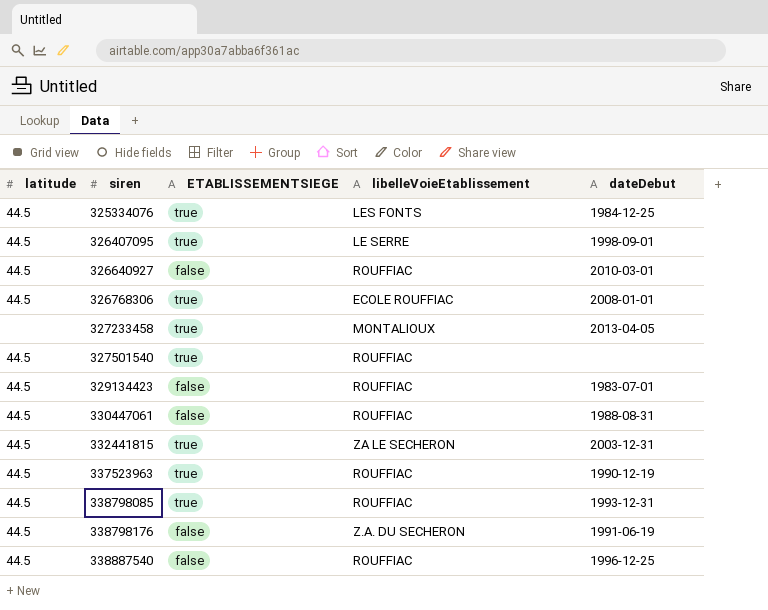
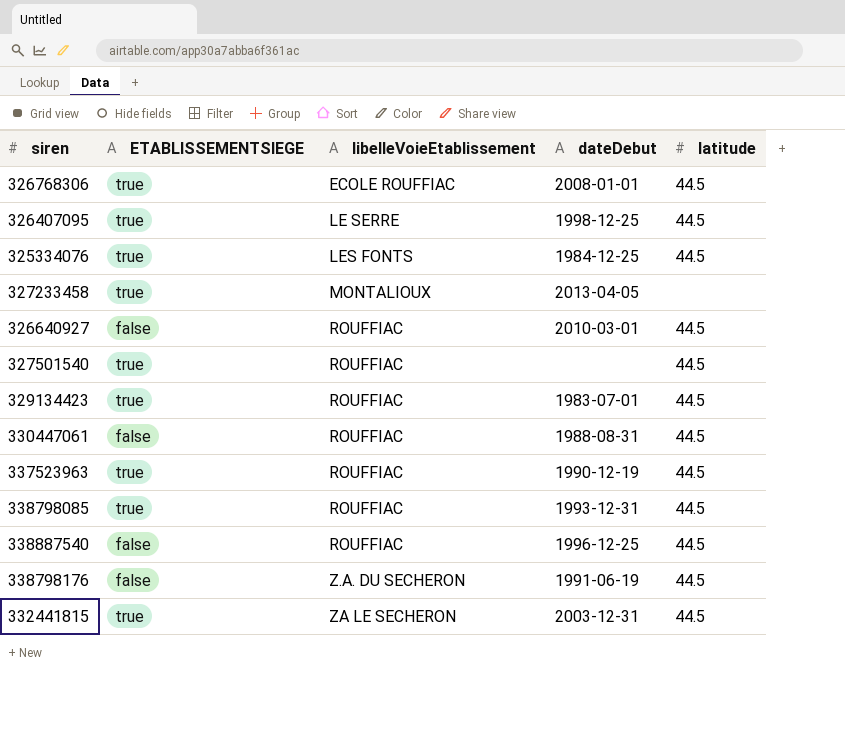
row order: siren ascending -> libelleVoieEtablissement ascending
column latitude | position: 1 -> 5
326407095 | dateDebut: 1998-09-01 -> 1998-12-25
329134423 | ETABLISSEMENTSIEGE: false -> true

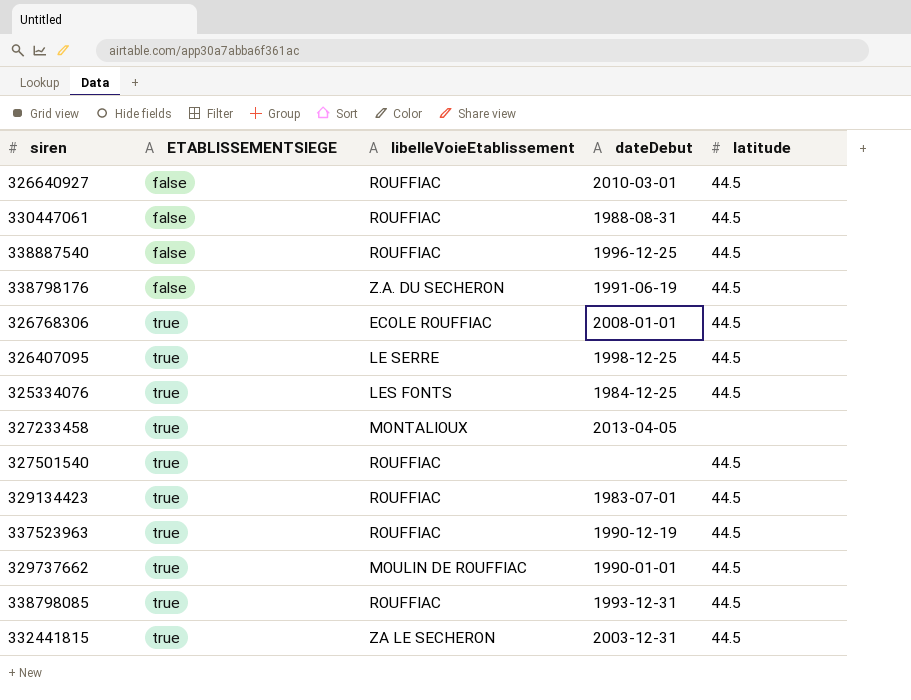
row order: libelleVoieEtablissement ascending -> ETABLISSEMENTSIEGE ascending
row 329737662: none -> true | MOULIN DE ROUFFIAC | 1990-01-01 | 44.5

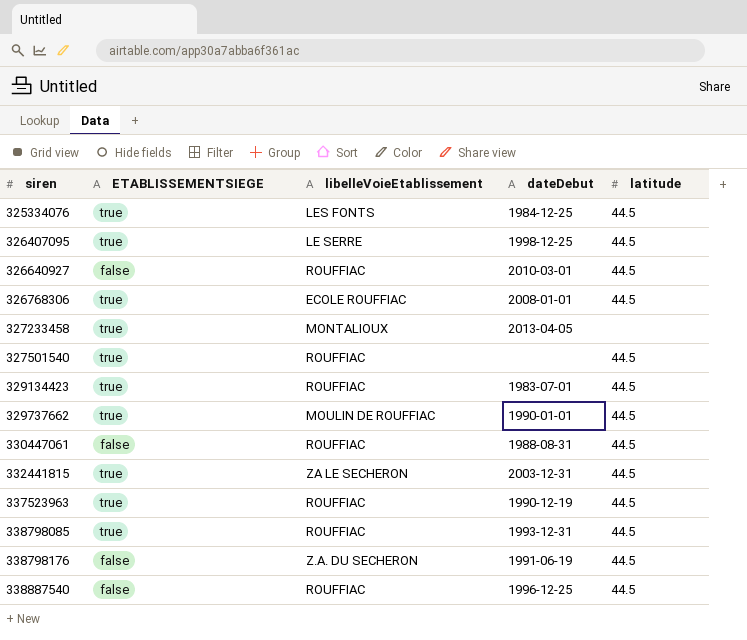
row order: ETABLISSEMENTSIEGE ascending -> siren ascending

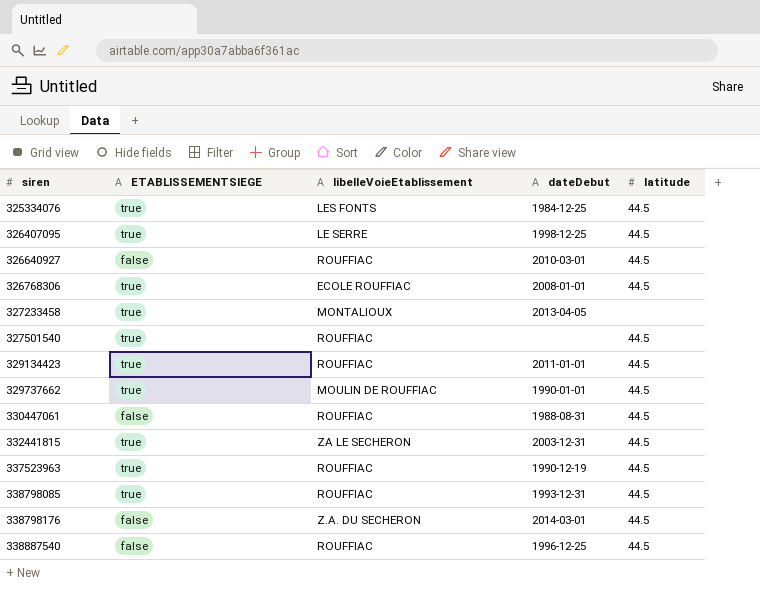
329134423 | dateDebut: 1983-07-01 -> 2011-01-01
338798176 | dateDebut: 1991-06-19 -> 2014-03-01

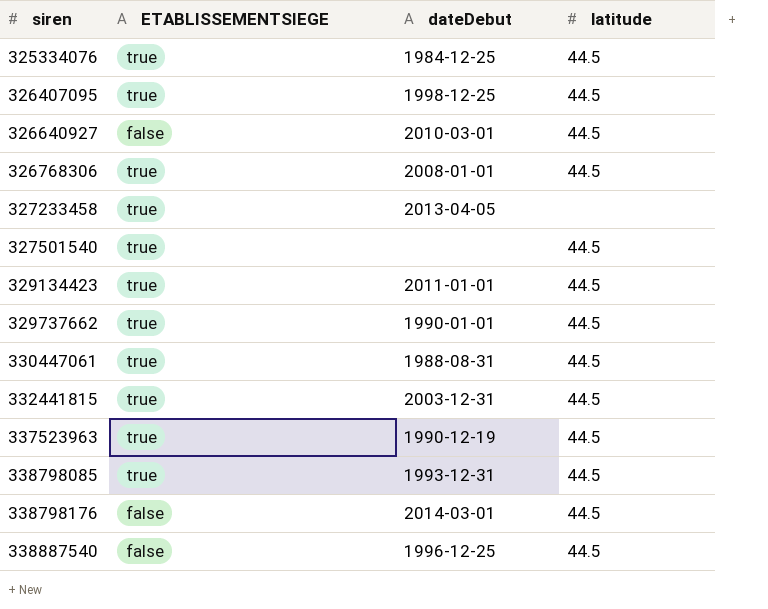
column libelleVoieEtablissement | position: 3 -> none
330447061 | ETABLISSEMENTSIEGE: false -> true

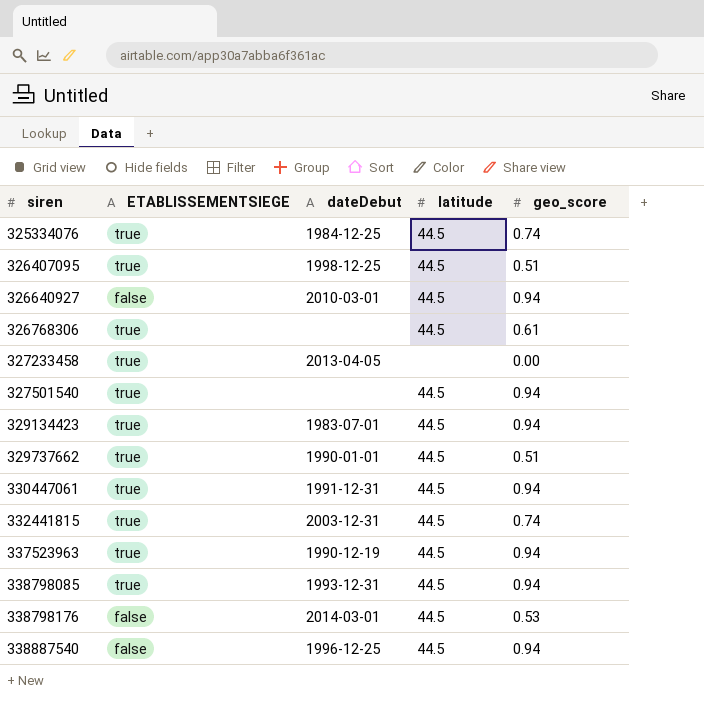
column geo_score | position: none -> 5
326768306 | dateDebut: 2008-01-01 -> none
329134423 | dateDebut: 2011-01-01 -> 1983-07-01
330447061 | dateDebut: 1988-08-31 -> 1991-12-31

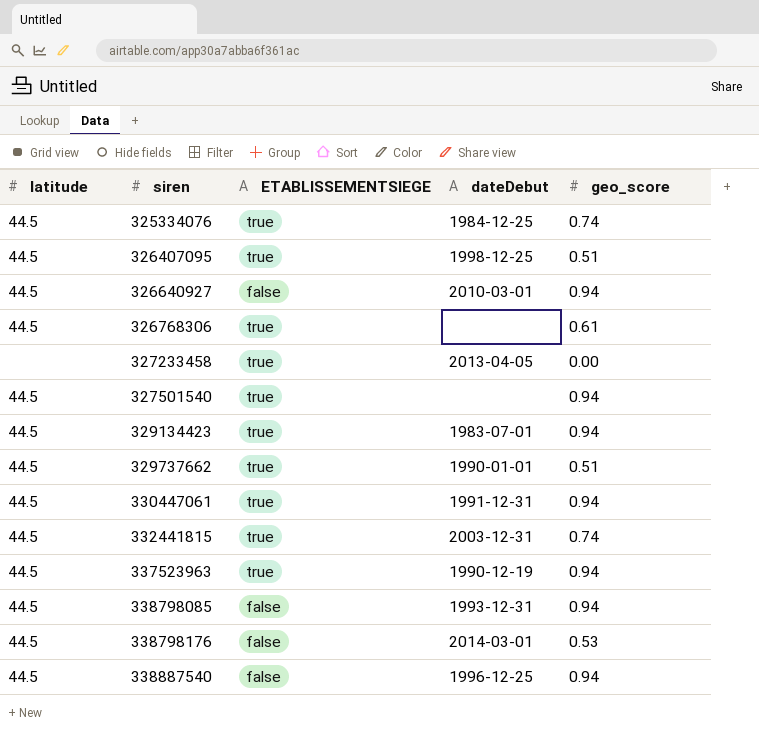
column latitude | position: 4 -> 1
338798085 | ETABLISSEMENTSIEGE: true -> false

